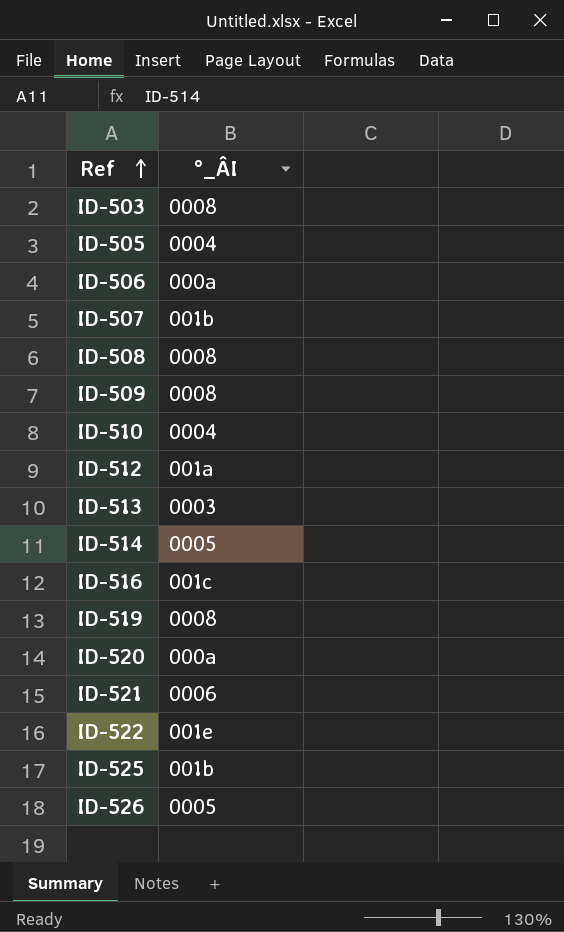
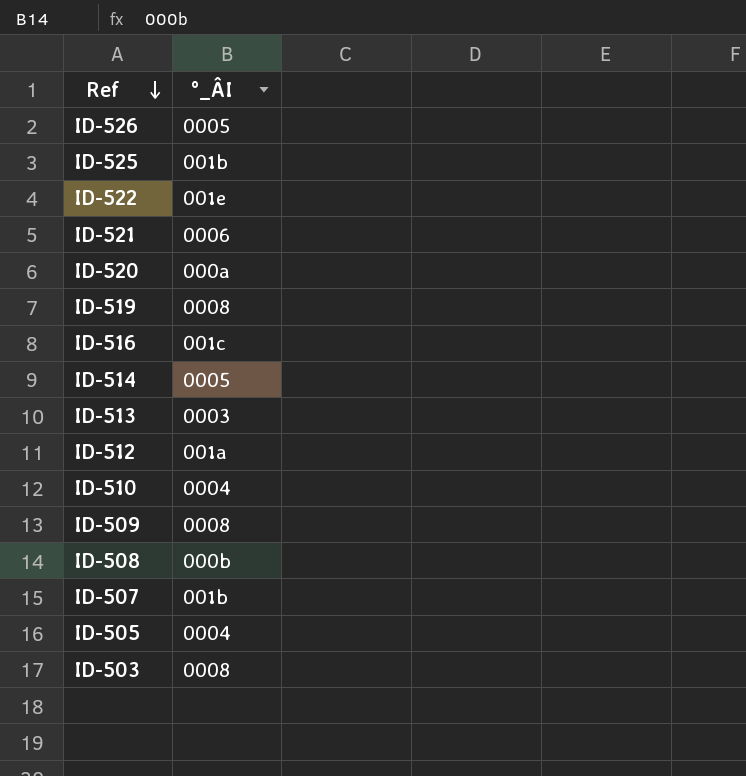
row order: Ref ascending -> Ref descending
row ID-506: 000a -> none
ID-508 | °_ÂI: 0008 -> 000b

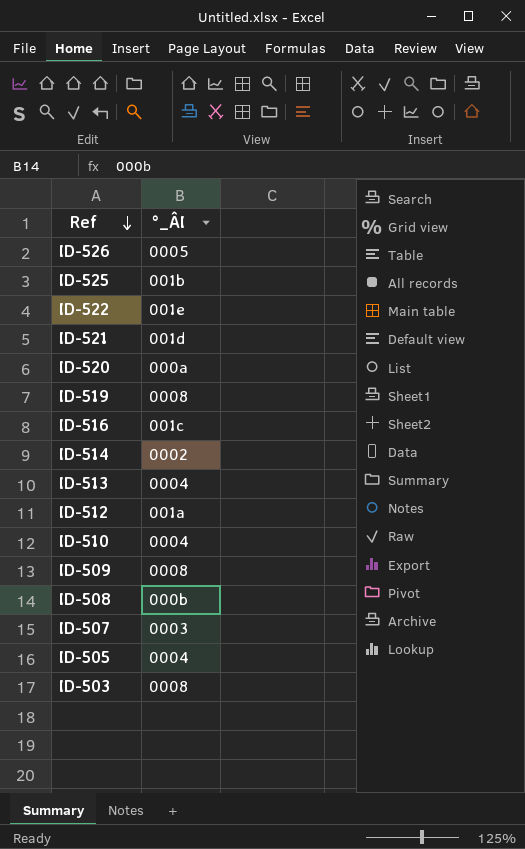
ID-521 | °_ÂI: 0006 -> 001d
ID-514 | °_ÂI: 0005 -> 0002
ID-513 | °_ÂI: 0003 -> 0004
ID-507 | °_ÂI: 001b -> 0003

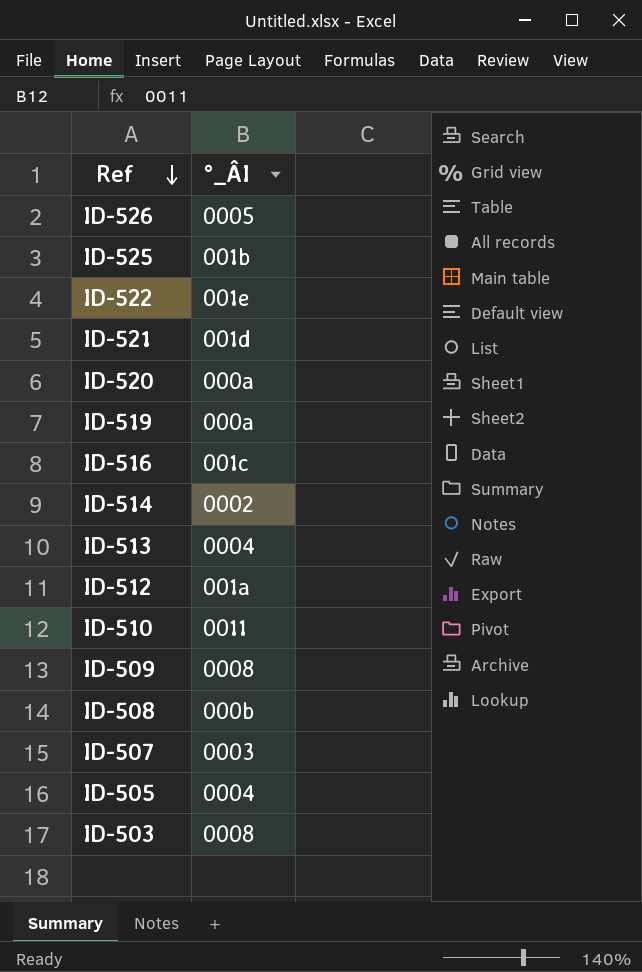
ID-519 | °_ÂI: 0008 -> 000a
ID-510 | °_ÂI: 0004 -> 0011

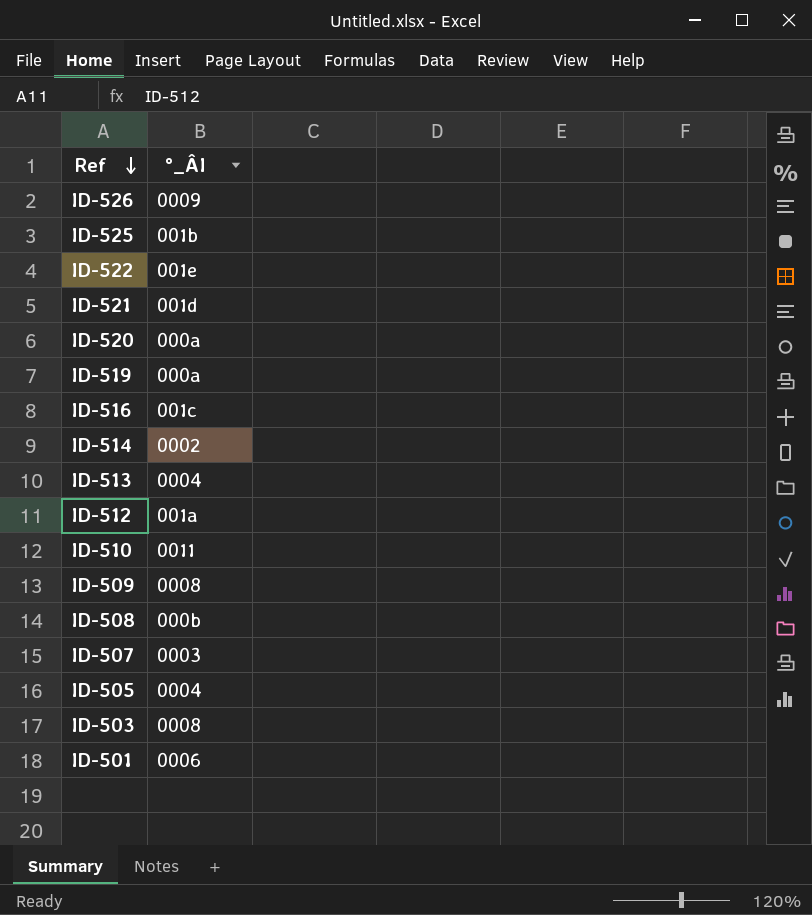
ID-526 | °_ÂI: 0005 -> 0009
row ID-501: none -> 0006

